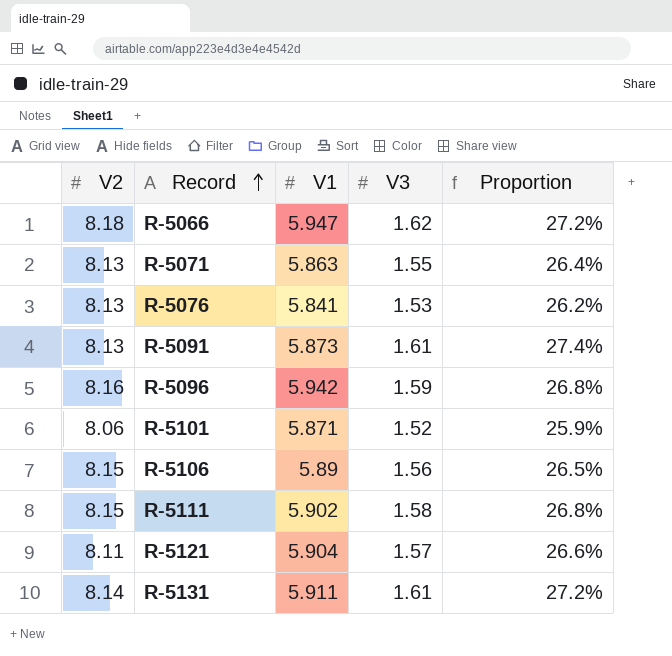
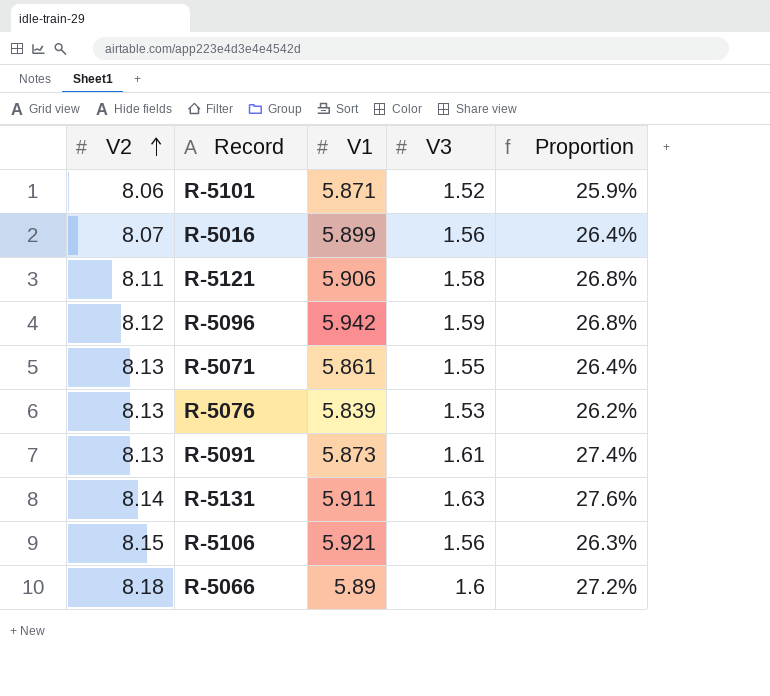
row order: Record ascending -> V2 ascending
row R-5111: 8.15 | 5.902 | 1.58 | 26.8% -> none
row R-5016: none -> 8.07 | 5.899 | 1.56 | 26.4%
R-5121 | V1: 5.904 -> 5.906
R-5121 | V3: 1.57 -> 1.58
R-5121 | Proportion: 26.6% -> 26.8%
R-5096 | V2: 8.16 -> 8.12
R-5071 | V1: 5.863 -> 5.861
R-5076 | V1: 5.841 -> 5.839
R-5131 | V3: 1.61 -> 1.63
R-5131 | Proportion: 27.2% -> 27.6%
R-5106 | V1: 5.89 -> 5.921
R-5106 | Proportion: 26.5% -> 26.3%
R-5066 | V1: 5.947 -> 5.89
R-5066 | V3: 1.62 -> 1.6

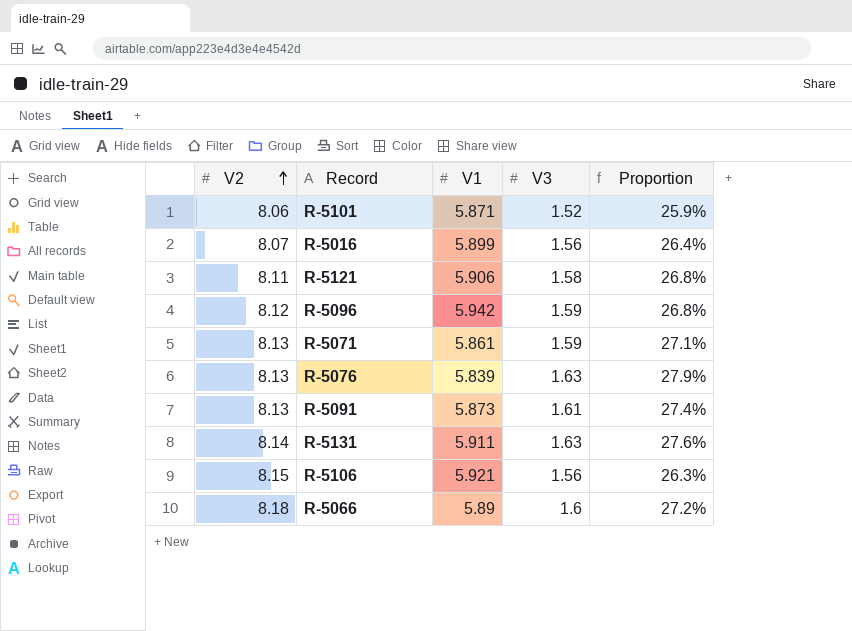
R-5071 | V3: 1.55 -> 1.59
R-5071 | Proportion: 26.4% -> 27.1%
R-5076 | V3: 1.53 -> 1.63
R-5076 | Proportion: 26.2% -> 27.9%

